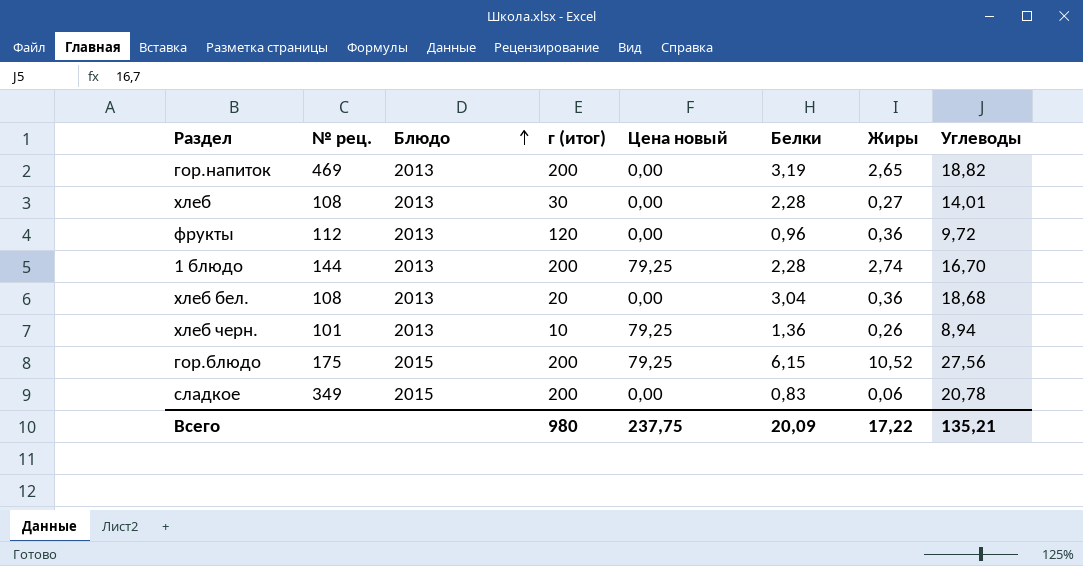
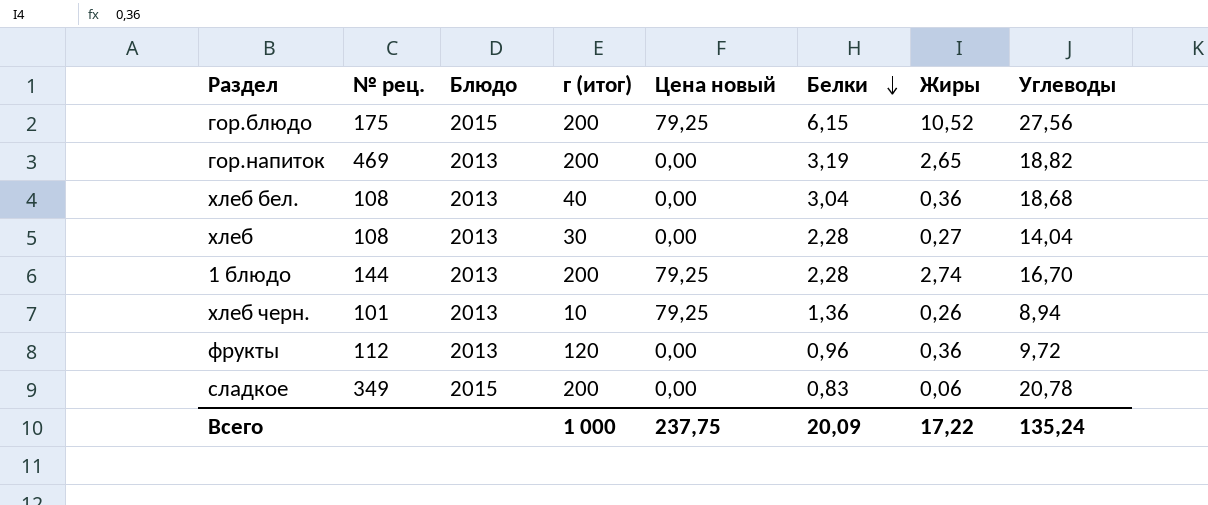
row order: Блюдо ascending -> Белки descending
хлеб бел. | г (итог): 20 -> 40
хлеб | Углеводы: 14,01 -> 14,04
Всего | г (итог): 980 -> 1 000
Всего | Углеводы: 135,21 -> 135,24

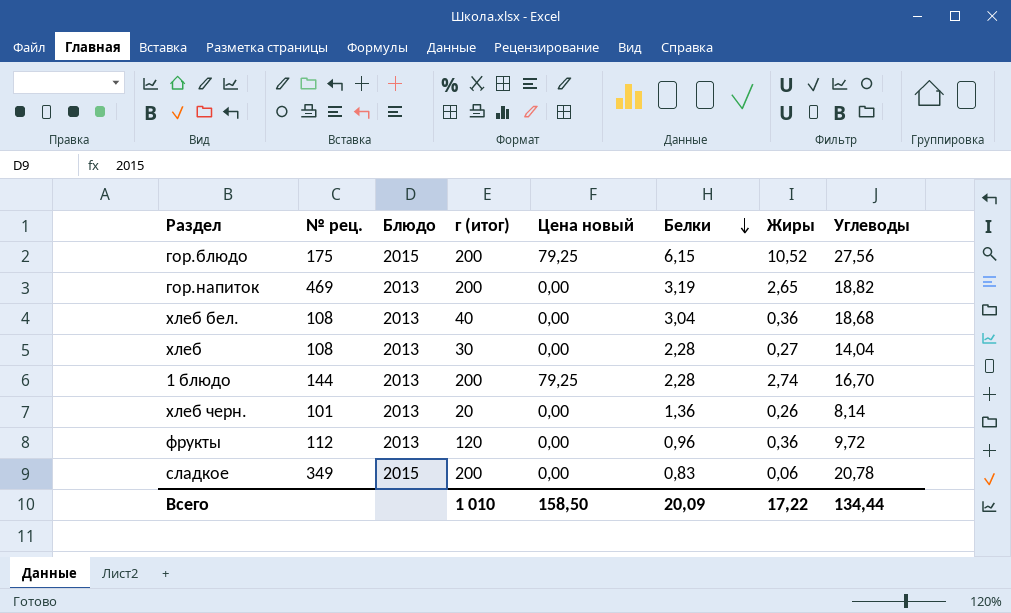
хлеб черн. | г (итог): 10 -> 20
хлеб черн. | Цена новый: 79,25 -> 0,00
хлеб черн. | Углеводы: 8,94 -> 8,14
Всего | г (итог): 1 000 -> 1 010
Всего | Цена новый: 237,75 -> 158,50
Всего | Углеводы: 135,24 -> 134,44

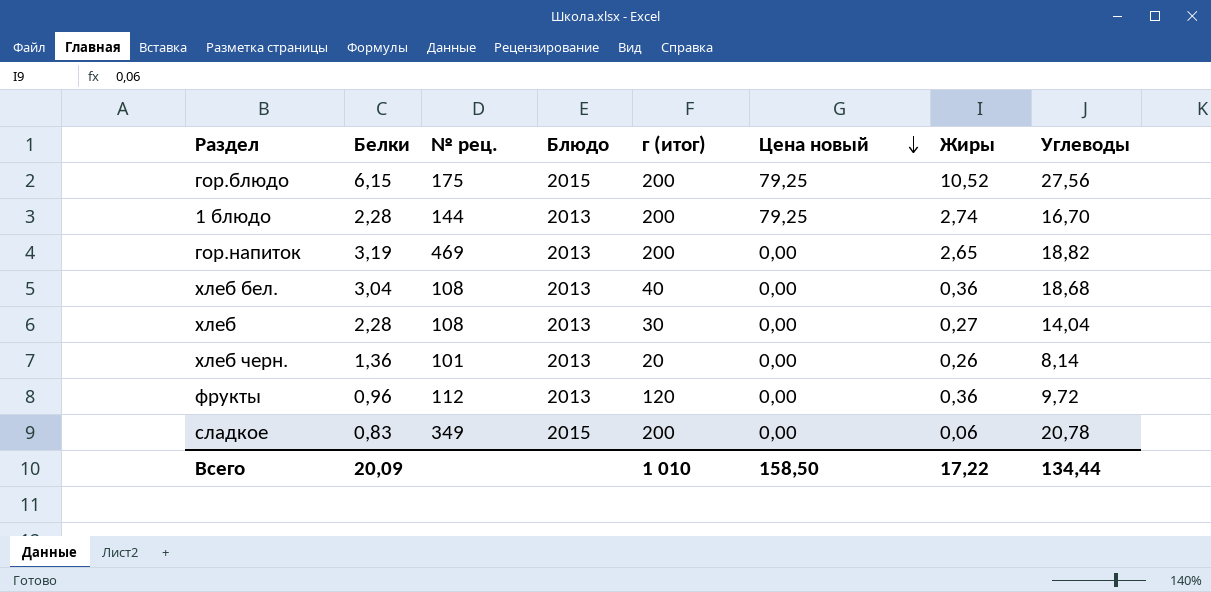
row order: Белки descending -> Цена новый descending
column Белки | position: 6 -> 2

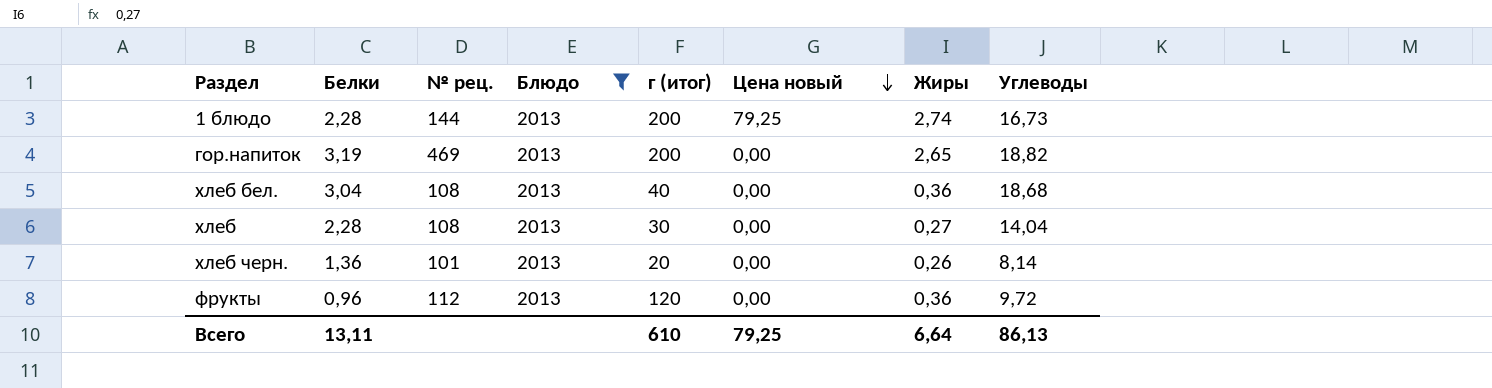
filter: none -> Блюдо = 2013
1 блюдо | Углеводы: 16,70 -> 16,73
Всего | Белки: 20,09 -> 13,11
Всего | г (итог): 1 010 -> 610
Всего | Цена новый: 158,50 -> 79,25
Всего | Жиры: 17,22 -> 6,64
Всего | Углеводы: 134,44 -> 86,13

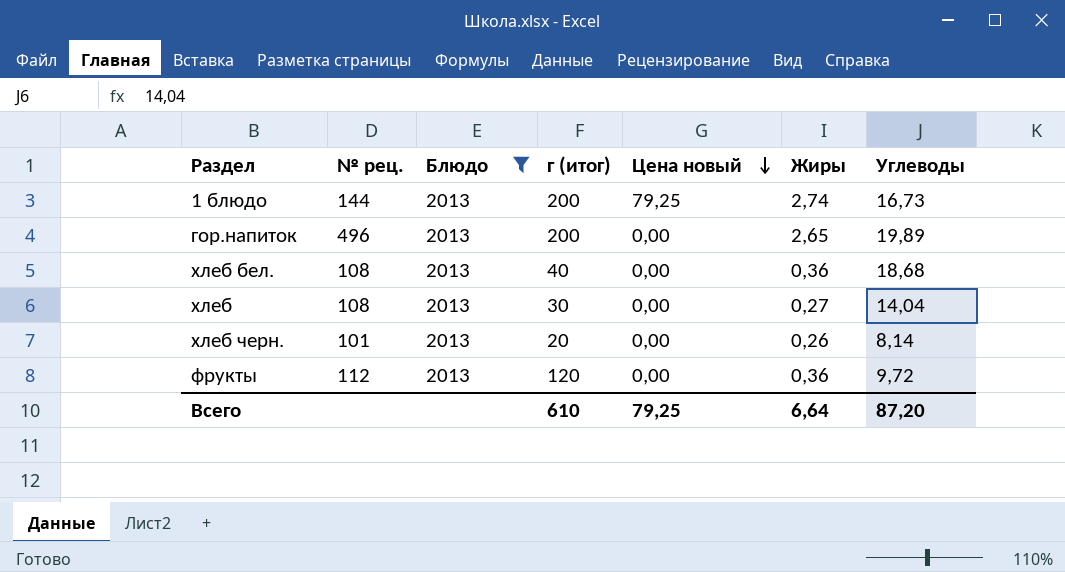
column Белки | position: 2 -> none
гор.напиток | № рец.: 469 -> 496
гор.напиток | Углеводы: 18,82 -> 19,89
Всего | Углеводы: 86,13 -> 87,20

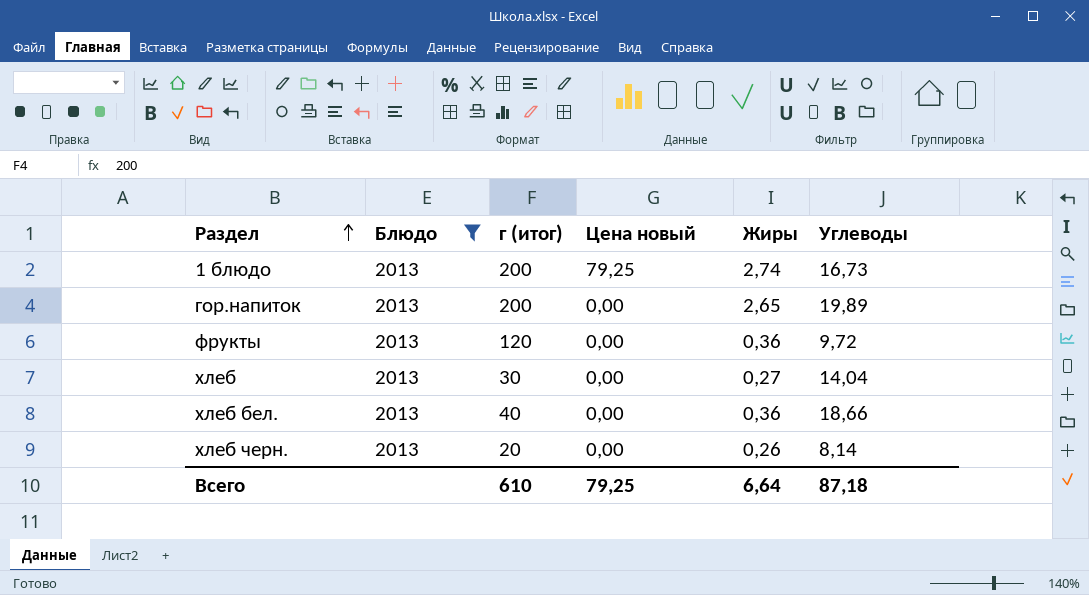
row order: Цена новый descending -> Раздел ascending
column № рец. | position: 2 -> none
хлеб бел. | Углеводы: 18,68 -> 18,66
Всего | Углеводы: 87,20 -> 87,18

